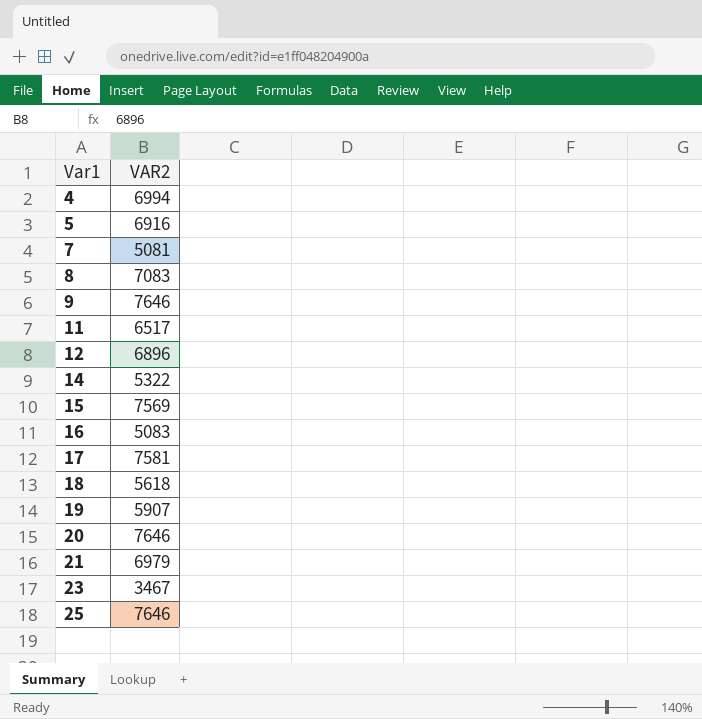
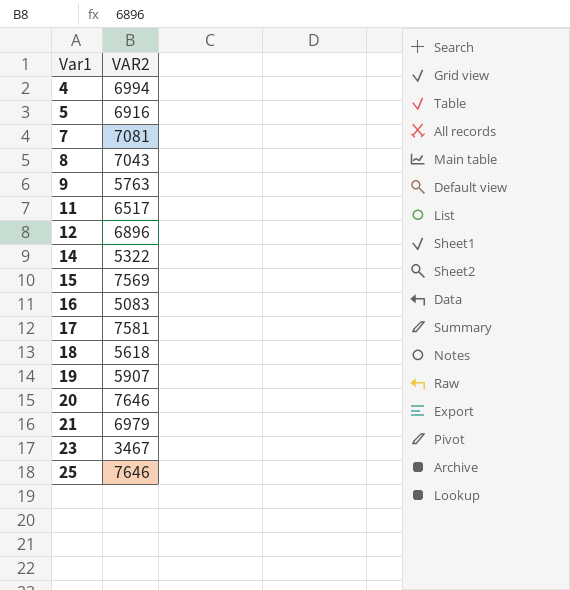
7 | VAR2: 5081 -> 7081
8 | VAR2: 7083 -> 7043
9 | VAR2: 7646 -> 5763

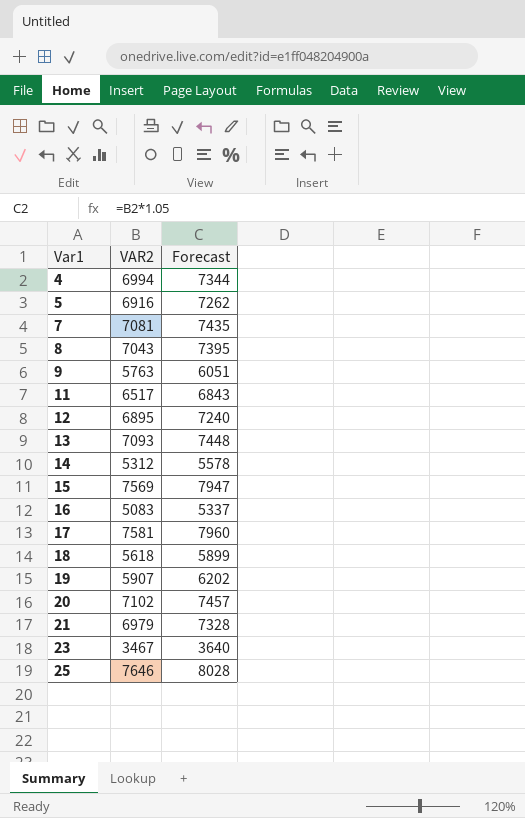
column Forecast | formula: none -> [VAR2] * 1.05
12 | VAR2: 6896 -> 6895
row 13: none -> 7093 | 7448
14 | VAR2: 5322 -> 5312
20 | VAR2: 7646 -> 7102

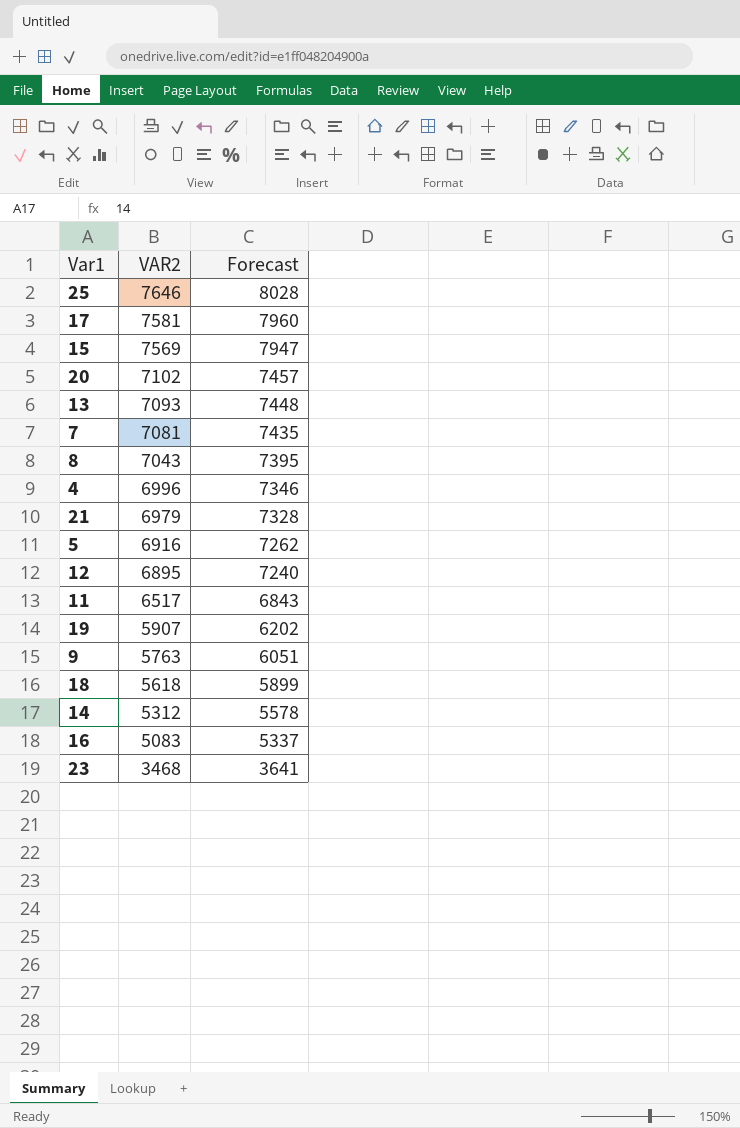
row order: Var1 ascending -> VAR2 descending
4 | VAR2: 6994 -> 6996
4 | Forecast: 7344 -> 7346
23 | VAR2: 3467 -> 3468
23 | Forecast: 3640 -> 3641

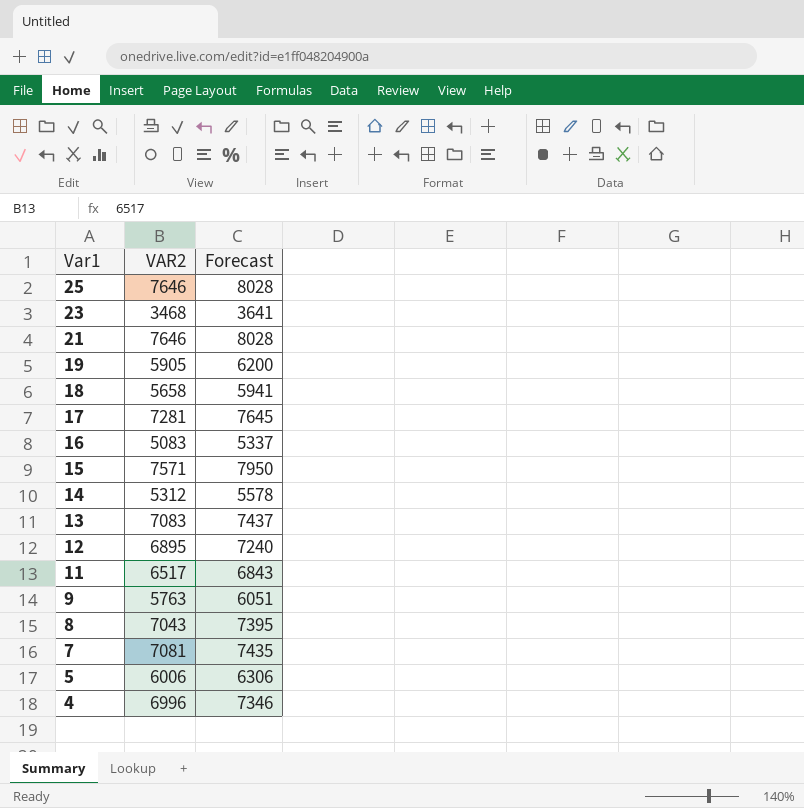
row order: VAR2 descending -> Var1 descending
row 20: 7102 | 7457 -> none
21 | VAR2: 6979 -> 7646
21 | Forecast: 7328 -> 8028
19 | VAR2: 5907 -> 5905
19 | Forecast: 6202 -> 6200
18 | VAR2: 5618 -> 5658
18 | Forecast: 5899 -> 5941
17 | VAR2: 7581 -> 7281
17 | Forecast: 7960 -> 7645
15 | VAR2: 7569 -> 7571
15 | Forecast: 7947 -> 7950
13 | VAR2: 7093 -> 7083
13 | Forecast: 7448 -> 7437
5 | VAR2: 6916 -> 6006
5 | Forecast: 7262 -> 6306

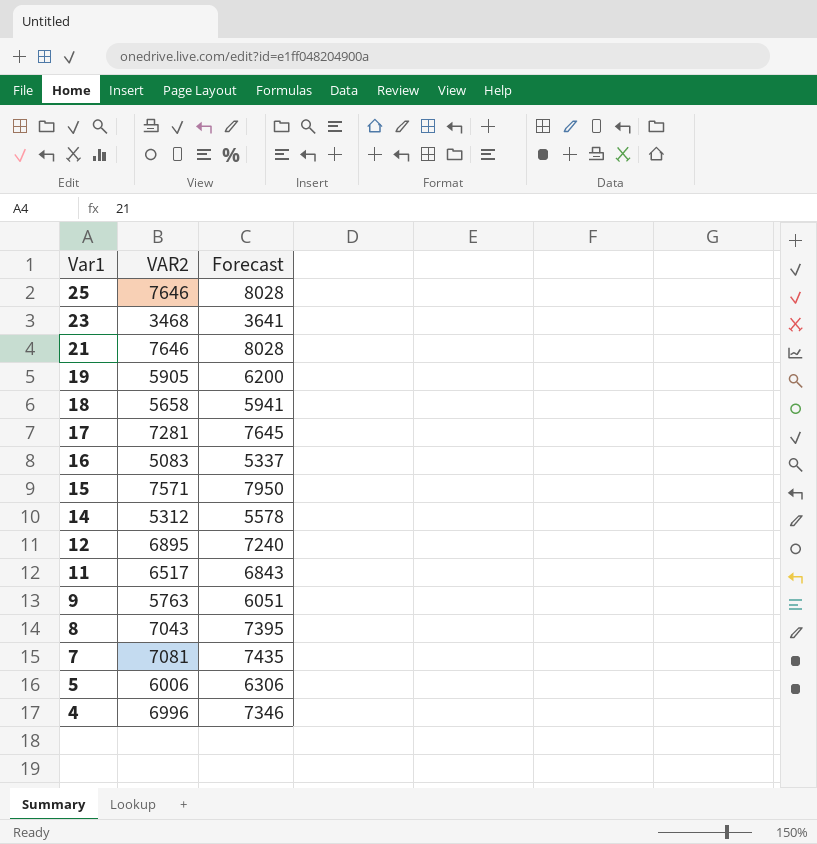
row 13: 7083 | 7437 -> none

